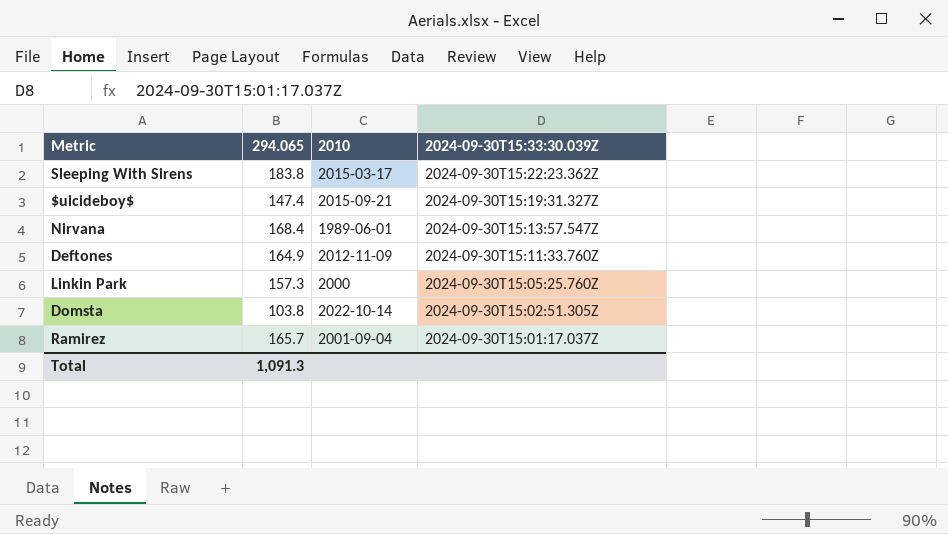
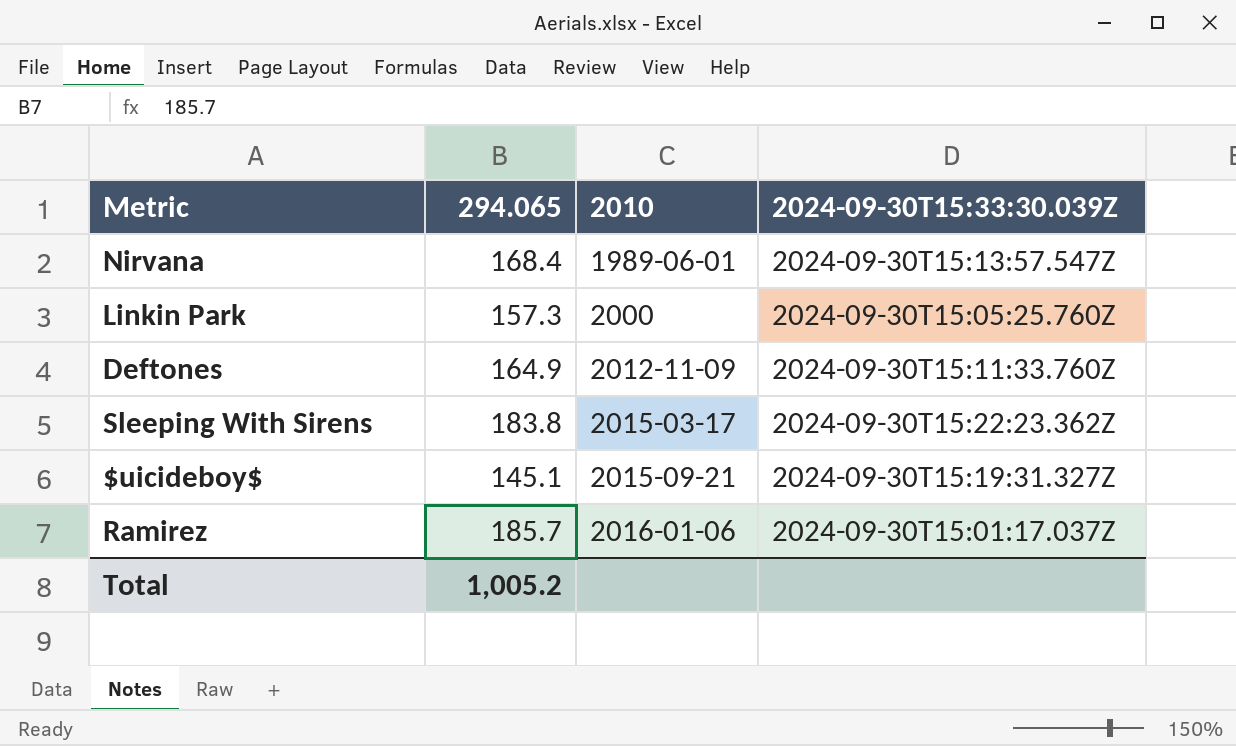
row order: 2024-09-30T15:33:30.039Z descending -> 2010 ascending
row Domsta: 103.8 | 2022-10-14 | 2024-09-30T15:02:51.305Z -> none
$uicideboy$ | 294.065: 147.4 -> 145.1
Ramirez | 294.065: 165.7 -> 185.7
Ramirez | 2010: 2001-09-04 -> 2016-01-06
Total | 294.065: 1,091.3 -> 1,005.2

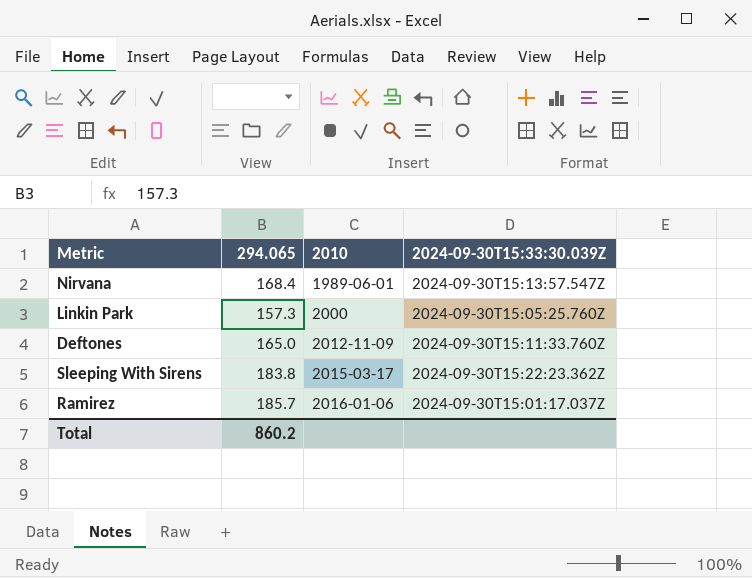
row $uicideboy$: 145.1 | 2015-09-21 | 2024-09-30T15:19:31.327Z -> none
Deftones | 294.065: 164.9 -> 165.0
Total | 294.065: 1,005.2 -> 860.2

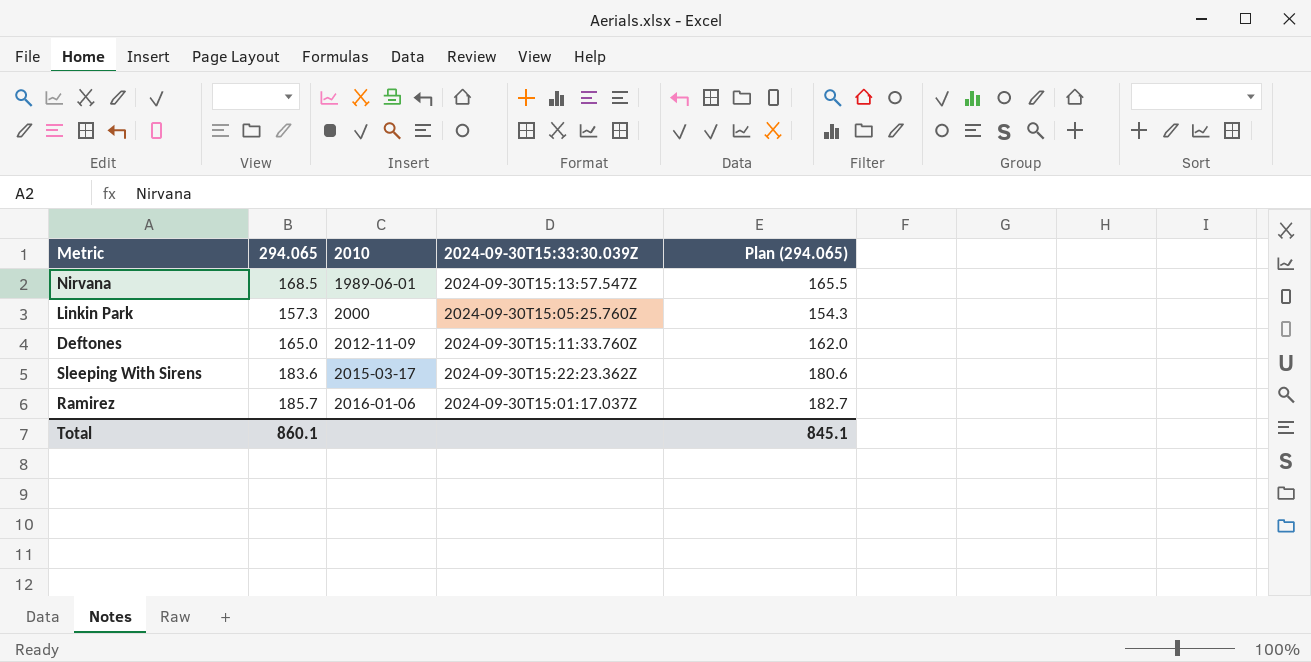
column Plan (294.065) | formula: none -> [294.065] - 3
Nirvana | 294.065: 168.4 -> 168.5
Sleeping With Sirens | 294.065: 183.8 -> 183.6
Total | 294.065: 860.2 -> 860.1

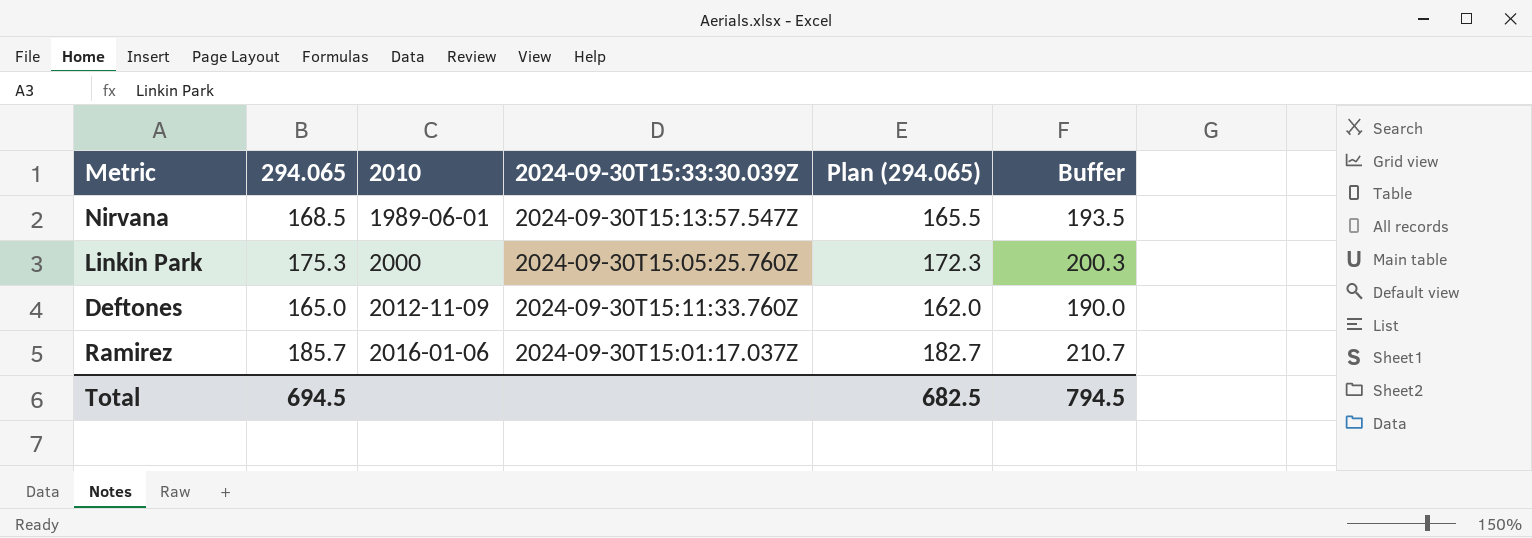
column Buffer | formula: none -> [294.065] + 25
row Sleeping With Sirens: 183.6 | 2015-03-17 | 2024-09-30T15:22:23.362Z | 180.6 -> none
Linkin Park | 294.065: 157.3 -> 175.3
Linkin Park | Plan (294.065): 154.3 -> 172.3
Total | 294.065: 860.1 -> 694.5
Total | Plan (294.065): 845.1 -> 682.5

